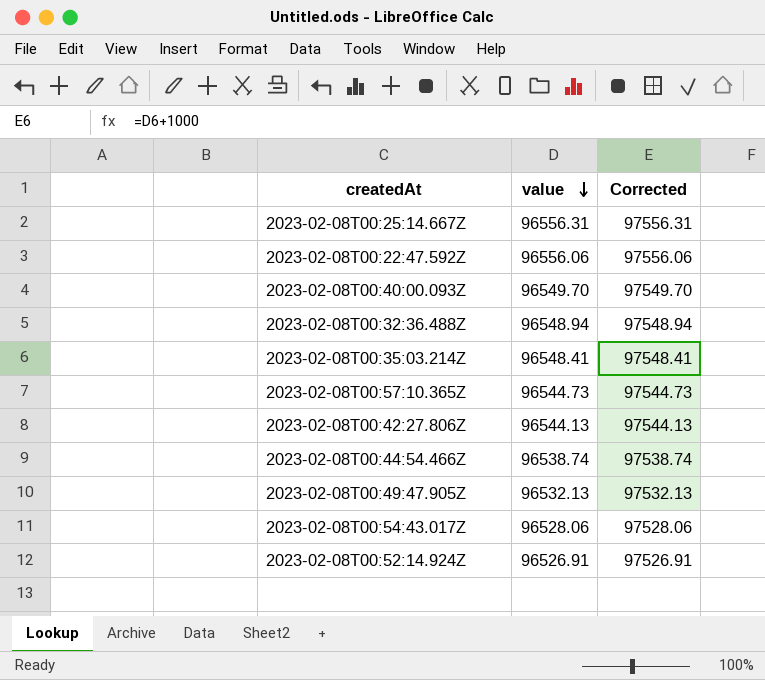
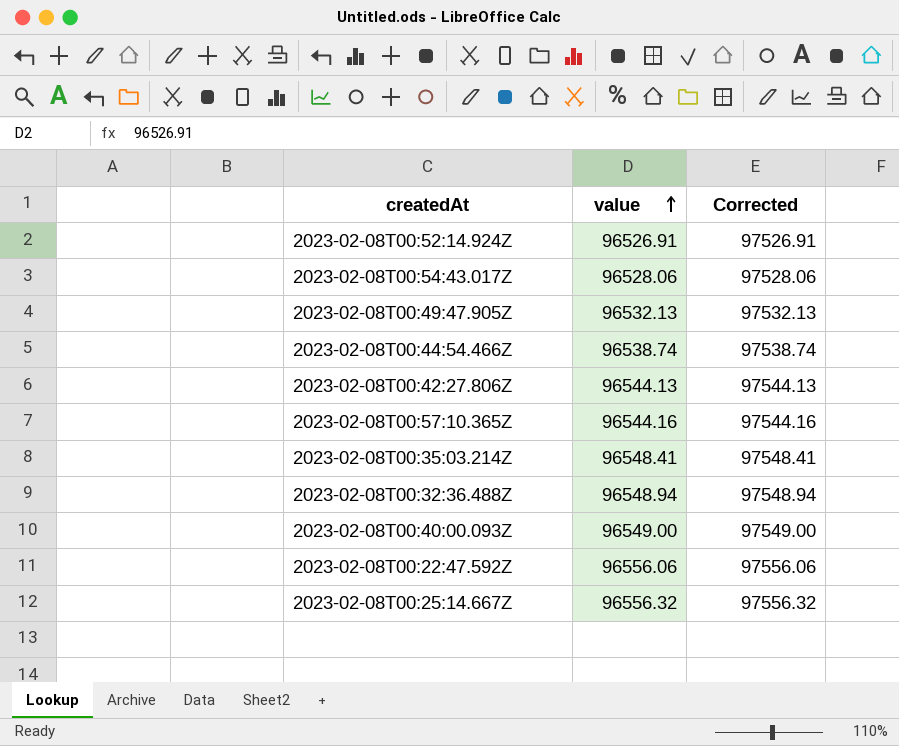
row order: value descending -> value ascending
2023-02-08T00:57:10.365Z | value: 96544.73 -> 96544.16
2023-02-08T00:57:10.365Z | Corrected: 97544.73 -> 97544.16
2023-02-08T00:40:00.093Z | value: 96549.70 -> 96549.00
2023-02-08T00:40:00.093Z | Corrected: 97549.70 -> 97549.00
2023-02-08T00:25:14.667Z | value: 96556.31 -> 96556.32
2023-02-08T00:25:14.667Z | Corrected: 97556.31 -> 97556.32

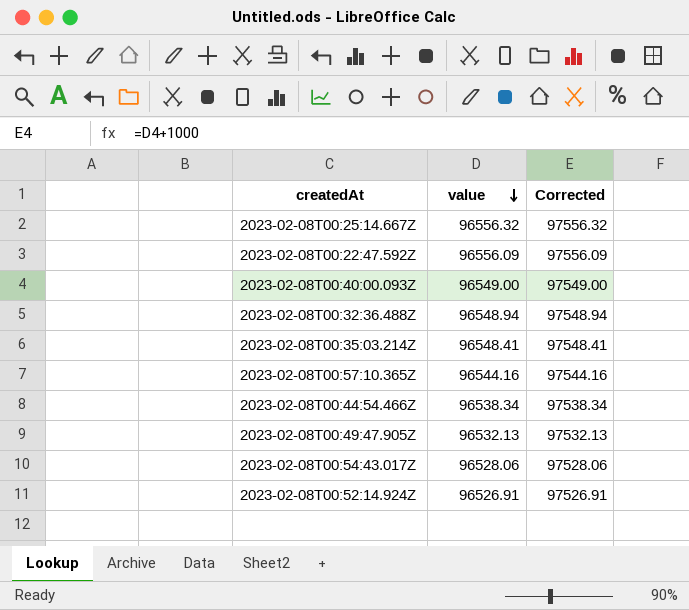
row order: value ascending -> value descending
row 2023-02-08T00:42:27.806Z: 96544.13 | 97544.13 -> none
2023-02-08T00:22:47.592Z | value: 96556.06 -> 96556.09
2023-02-08T00:22:47.592Z | Corrected: 97556.06 -> 97556.09
2023-02-08T00:44:54.466Z | value: 96538.74 -> 96538.34
2023-02-08T00:44:54.466Z | Corrected: 97538.74 -> 97538.34

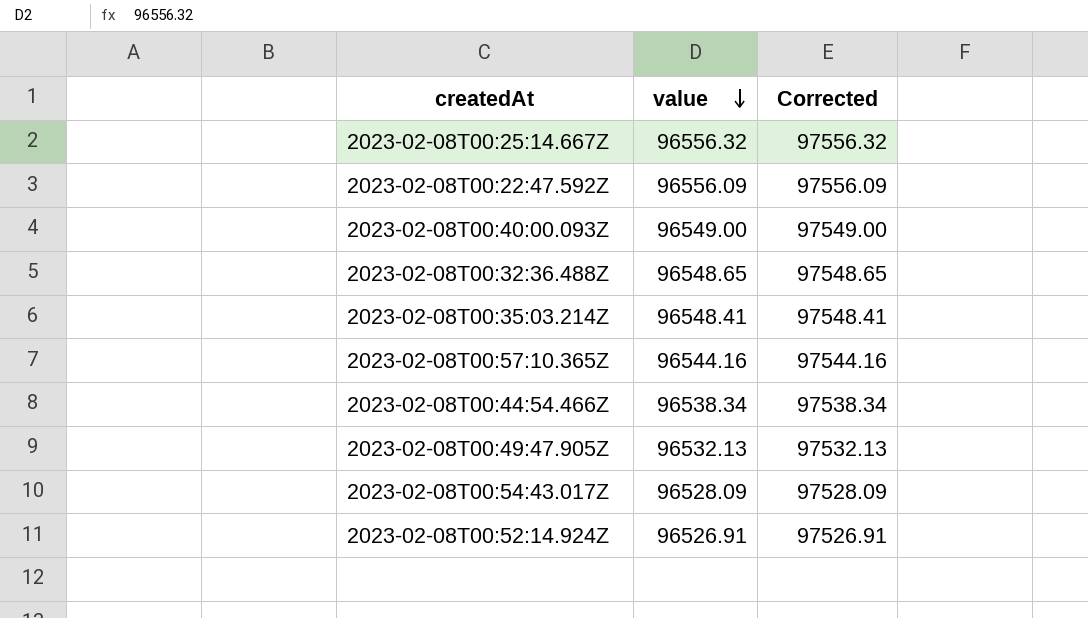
2023-02-08T00:32:36.488Z | value: 96548.94 -> 96548.65
2023-02-08T00:32:36.488Z | Corrected: 97548.94 -> 97548.65
2023-02-08T00:54:43.017Z | value: 96528.06 -> 96528.09
2023-02-08T00:54:43.017Z | Corrected: 97528.06 -> 97528.09

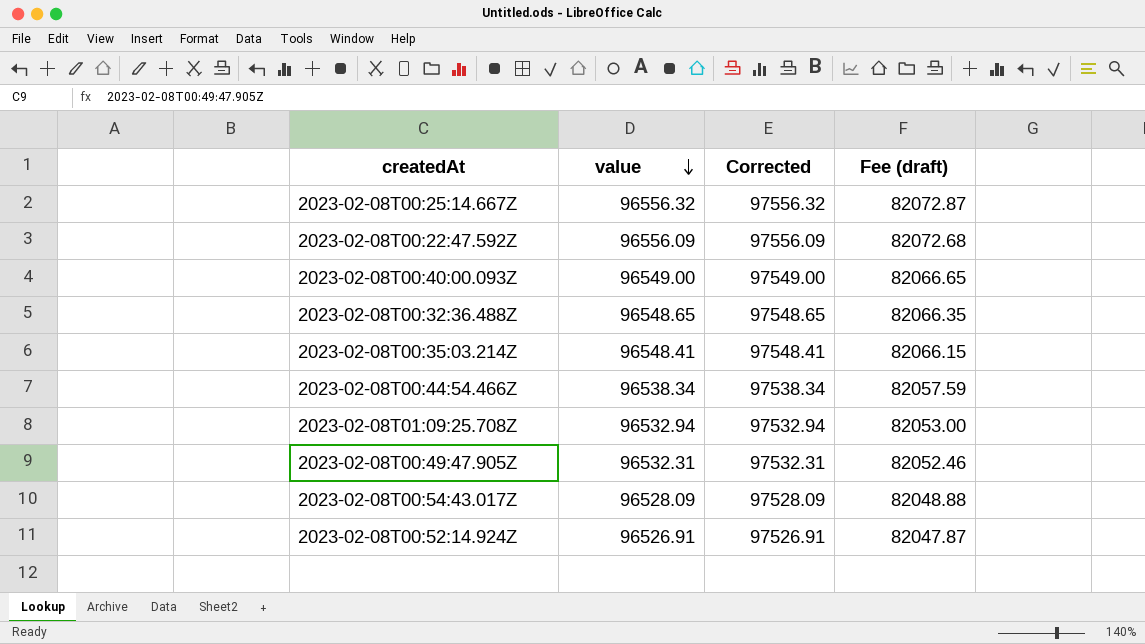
column Fee (draft) | formula: none -> [value] * 0.85
row 2023-02-08T00:57:10.365Z: 96544.16 | 97544.16 -> none
row 2023-02-08T01:09:25.708Z: none -> 96532.94 | 97532.94 | 82053.00
2023-02-08T00:49:47.905Z | value: 96532.13 -> 96532.31
2023-02-08T00:49:47.905Z | Corrected: 97532.13 -> 97532.31

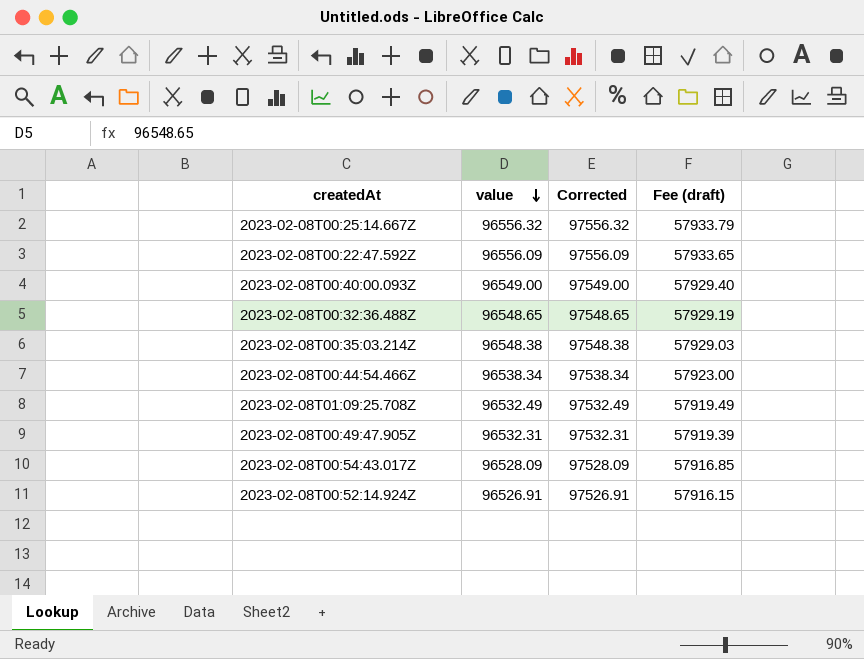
column Fee (draft) | formula: [value] * 0.85 -> [value] * 0.6
2023-02-08T00:35:03.214Z | value: 96548.41 -> 96548.38
2023-02-08T00:35:03.214Z | Corrected: 97548.41 -> 97548.38
2023-02-08T01:09:25.708Z | value: 96532.94 -> 96532.49
2023-02-08T01:09:25.708Z | Corrected: 97532.94 -> 97532.49

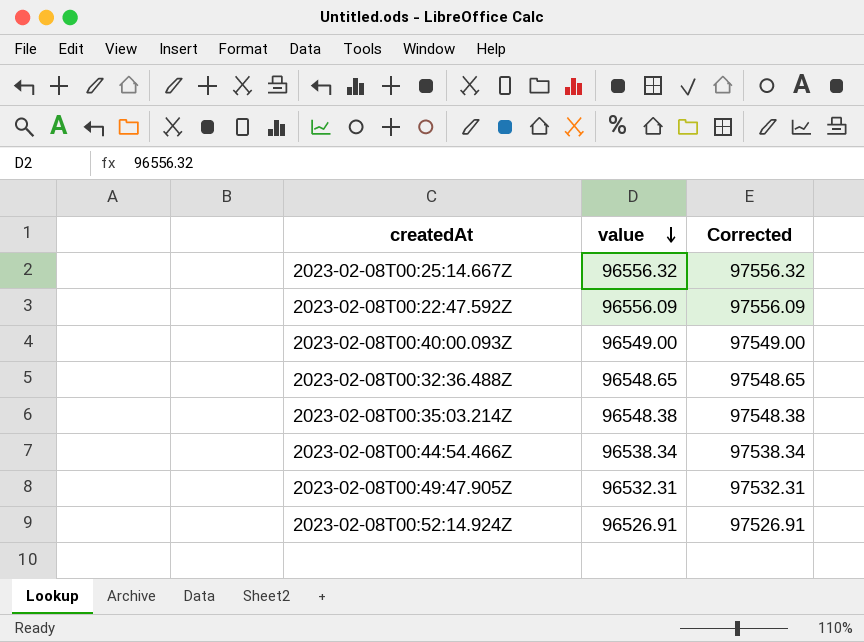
column Fee (draft) | formula: [value] * 0.6 -> none
row 2023-02-08T01:09:25.708Z: 96532.49 | 97532.49 | 57919.49 -> none
row 2023-02-08T00:54:43.017Z: 96528.09 | 97528.09 | 57916.85 -> none

